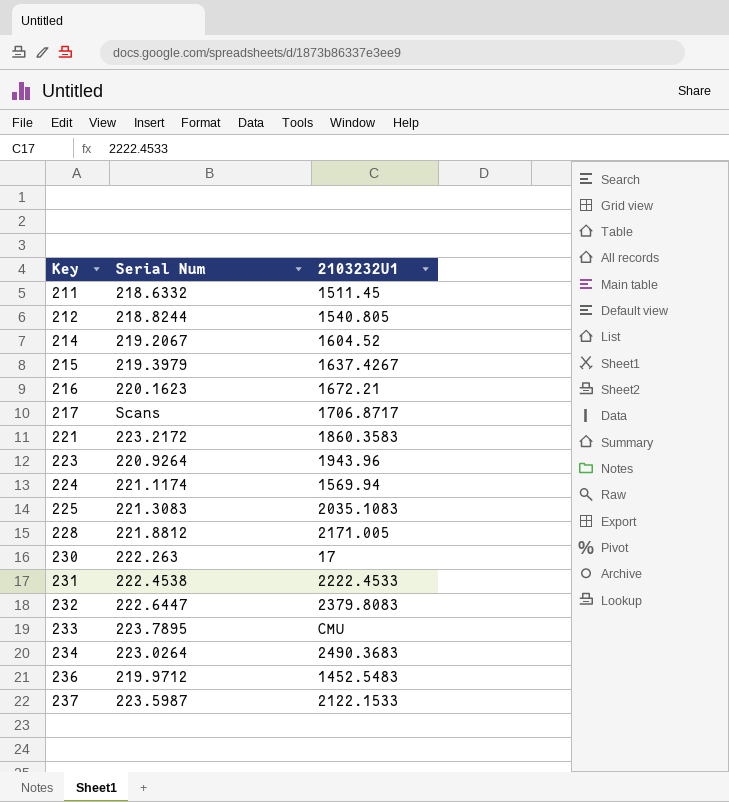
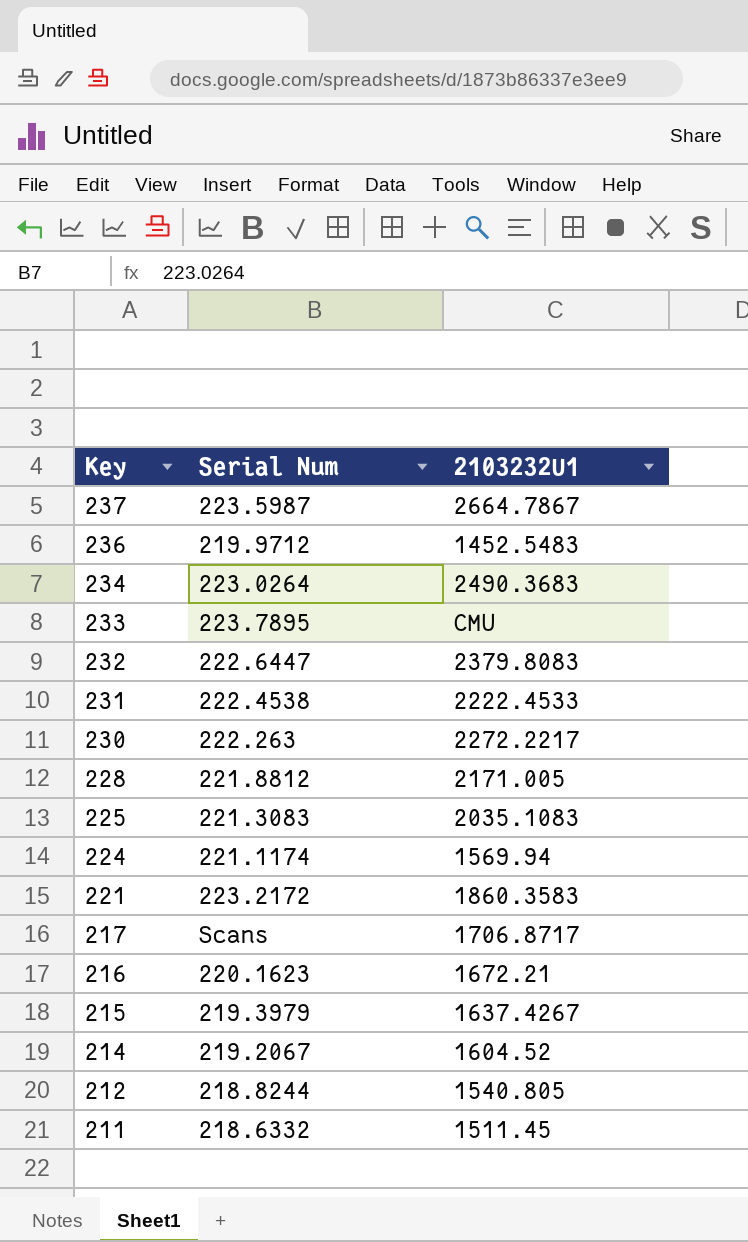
row order: Key ascending -> Key descending
row 223: 220.9264 | 1943.96 -> none
237 | 2103232U1: 2122.1533 -> 2664.7867
230 | 2103232U1: 17 -> 2272.2217

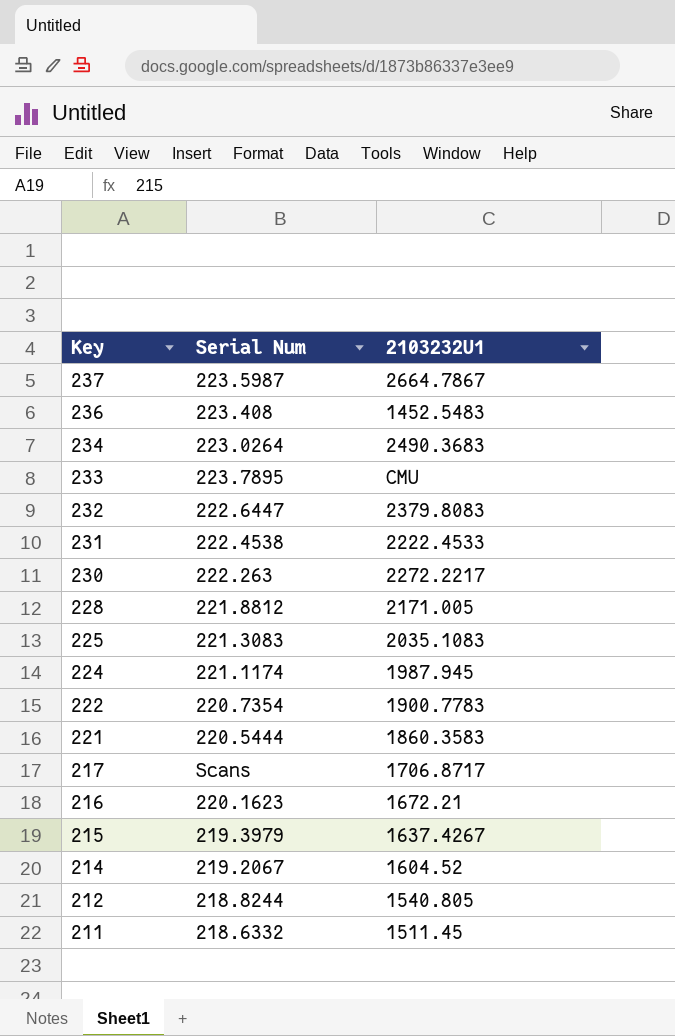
236 | Serial Num: 219.9712 -> 223.408
224 | 2103232U1: 1569.94 -> 1987.945
row 222: none -> 220.7354 | 1900.7783
221 | Serial Num: 223.2172 -> 220.5444

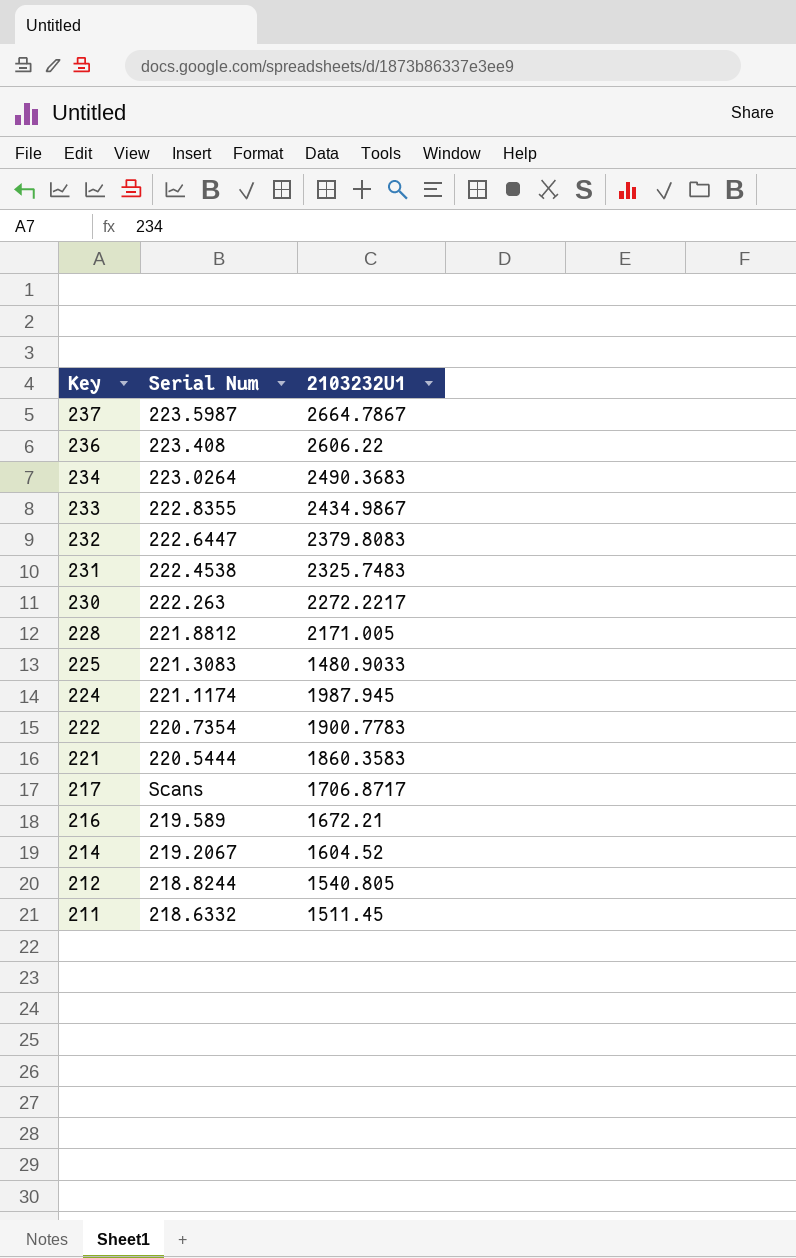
row 215: 219.3979 | 1637.4267 -> none
236 | 2103232U1: 1452.5483 -> 2606.22
233 | Serial Num: 223.7895 -> 222.8355
233 | 2103232U1: CMU -> 2434.9867
231 | 2103232U1: 2222.4533 -> 2325.7483
225 | 2103232U1: 2035.1083 -> 1480.9033
216 | Serial Num: 220.1623 -> 219.589

